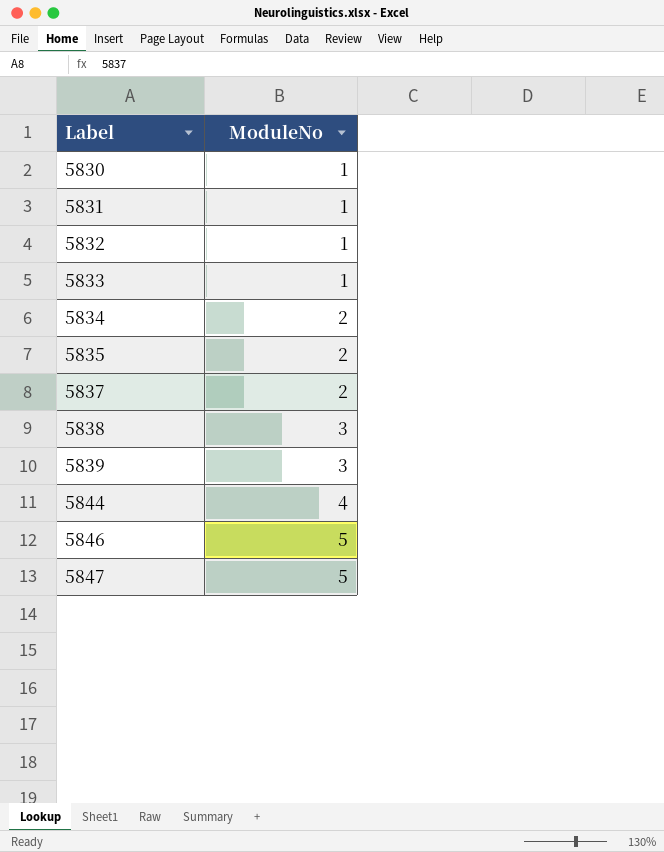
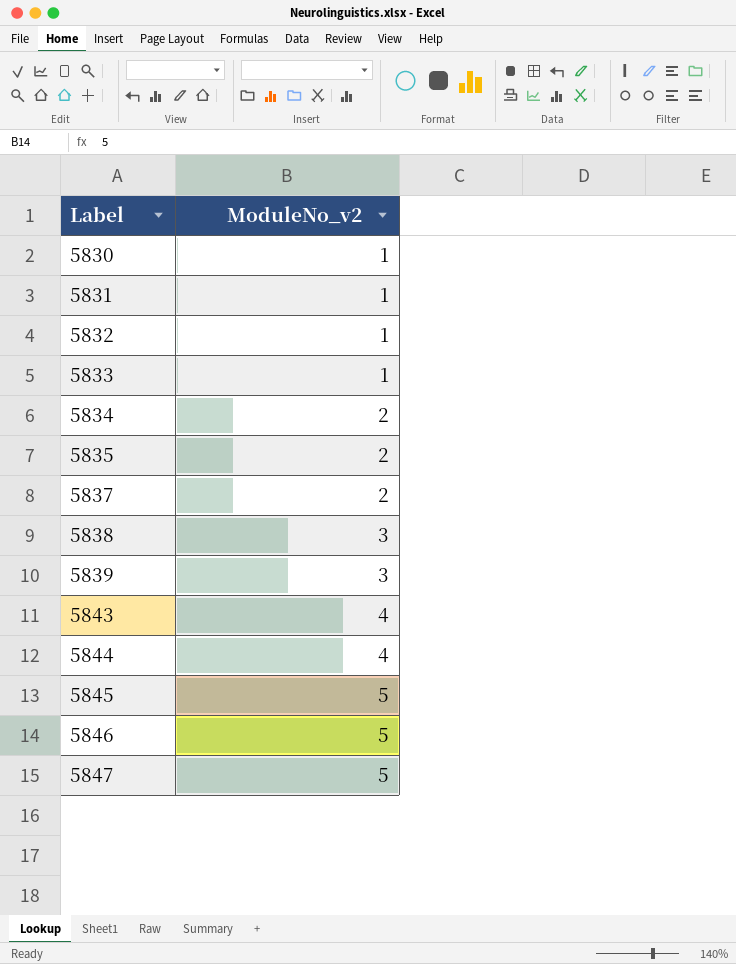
column name: ModuleNo -> ModuleNo_v2
row 5843: none -> 4
row 5845: none -> 5

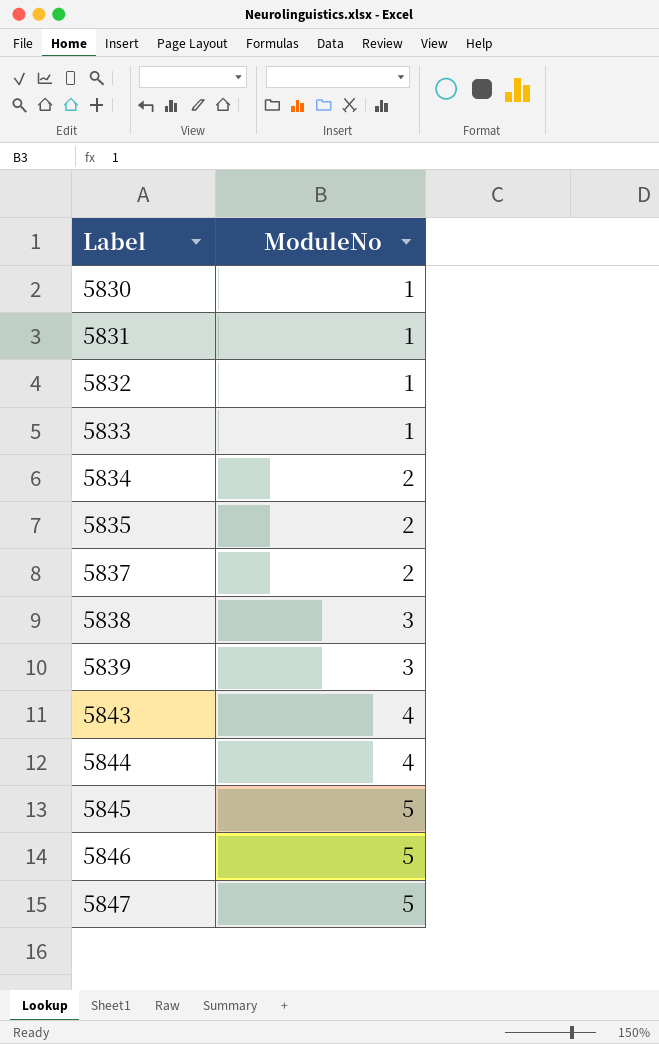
column name: ModuleNo_v2 -> ModuleNo

